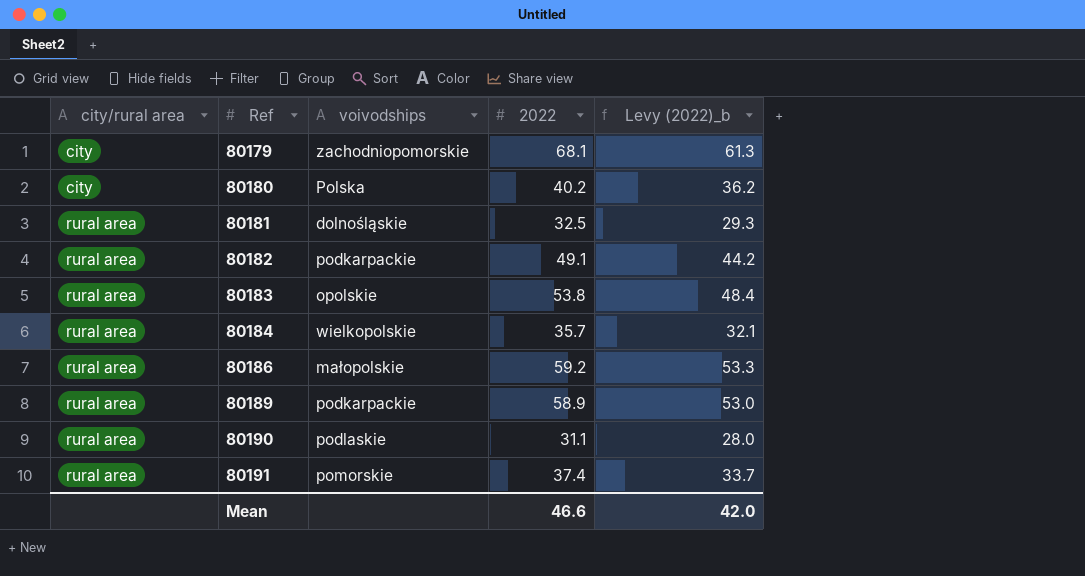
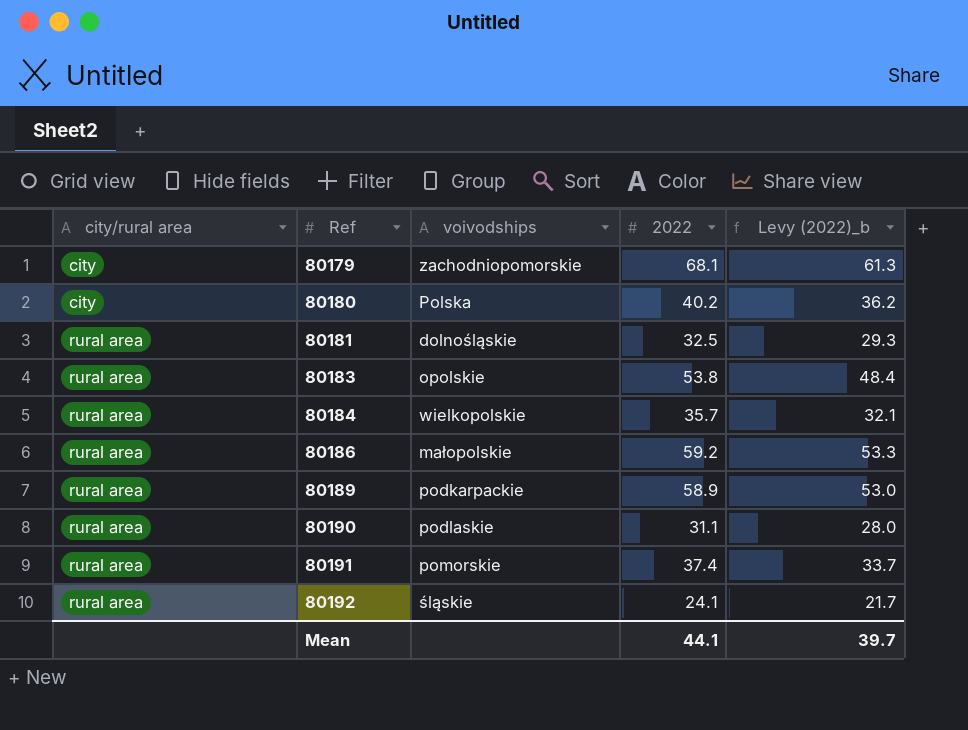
row 80182: rural area | podkarpackie | 49.1 | 44.2 -> none
row 80192: none -> rural area | śląskie | 24.1 | 21.7
Mean | 2022: 46.6 -> 44.1
Mean | Levy (2022)_b: 42.0 -> 39.7

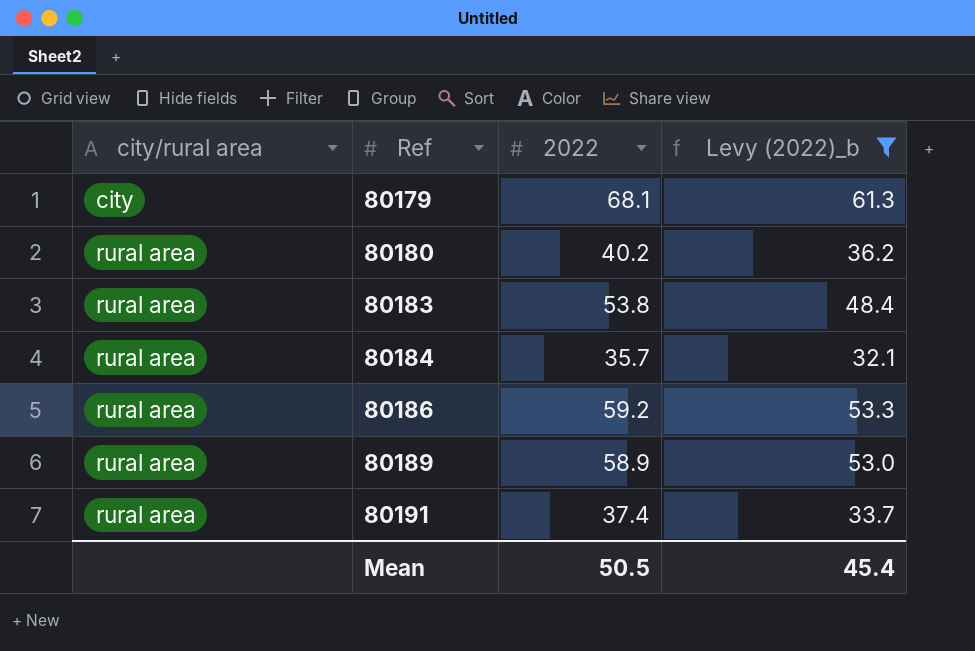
filter: none -> Levy (2022)_b >= 32.1
column voivodships | position: 3 -> none
80180 | city/rural area: city -> rural area
Mean | 2022: 44.1 -> 50.5
Mean | Levy (2022)_b: 39.7 -> 45.4

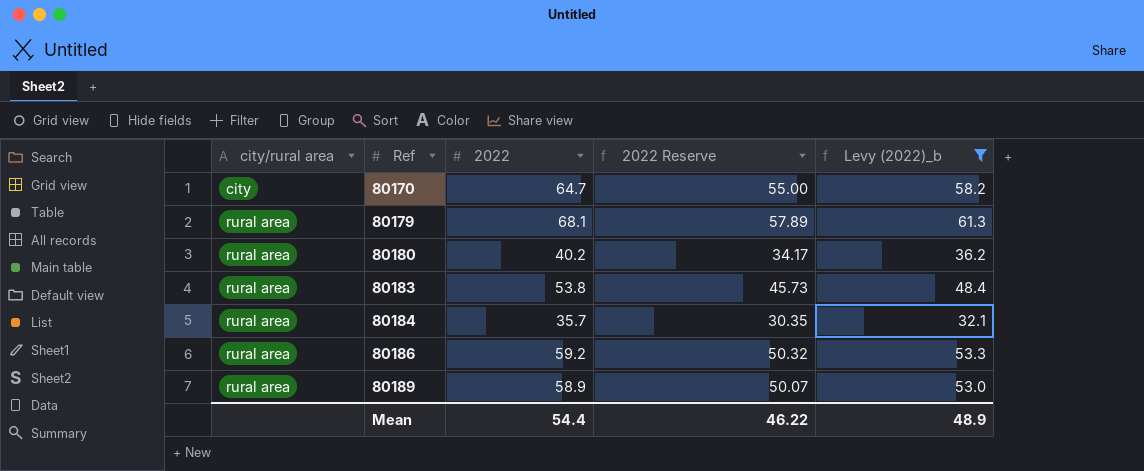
column 2022 Reserve | formula: none -> [2022] * 0.85
row 80191: rural area | 37.4 | 33.7 -> none
row 80170: none -> city | 64.7 | 55.00 | 58.2
80179 | city/rural area: city -> rural area
Mean | 2022: 50.5 -> 54.4
Mean | Levy (2022)_b: 45.4 -> 48.9

